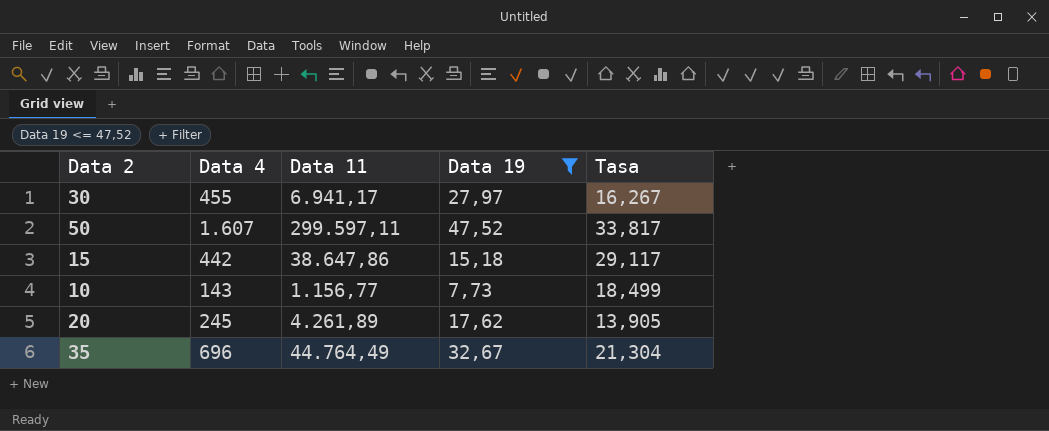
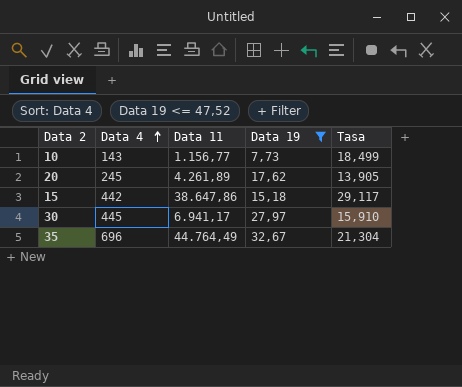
row order: none -> Data 4 ascending
row 50: 1.607 | 299.597,11 | 47,52 | 33,817 -> none
30 | Data 4: 455 -> 445
30 | Tasa: 16,267 -> 15,910

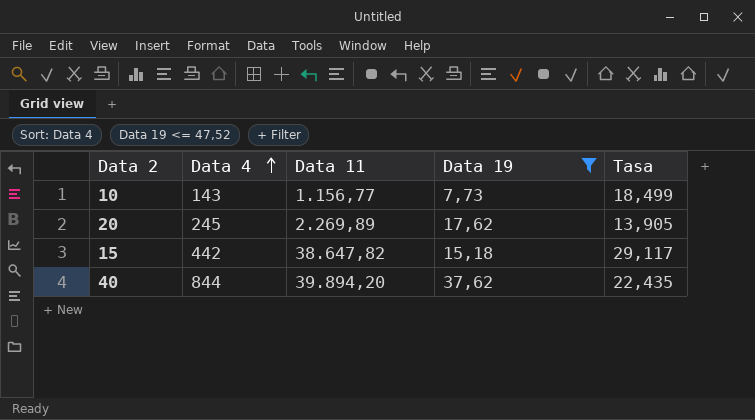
row 30: 445 | 6.941,17 | 27,97 | 15,910 -> none
row 35: 696 | 44.764,49 | 32,67 | 21,304 -> none
20 | Data 11: 4.261,89 -> 2.269,89
15 | Data 11: 38.647,86 -> 38.647,82
row 40: none -> 844 | 39.894,20 | 37,62 | 22,435

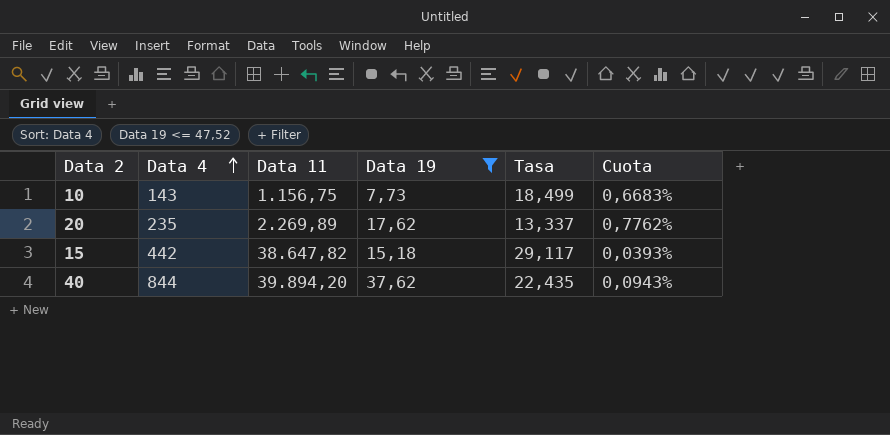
column Cuota | formula: none -> [Data 19] / [Data 11]
10 | Data 11: 1.156,77 -> 1.156,75
20 | Data 4: 245 -> 235
20 | Tasa: 13,905 -> 13,337

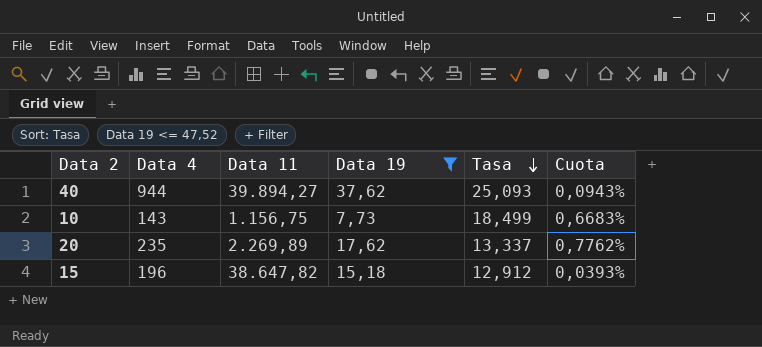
row order: Data 4 ascending -> Tasa descending
40 | Data 4: 844 -> 944
40 | Data 11: 39.894,20 -> 39.894,27
40 | Tasa: 22,435 -> 25,093
15 | Data 4: 442 -> 196
15 | Tasa: 29,117 -> 12,912

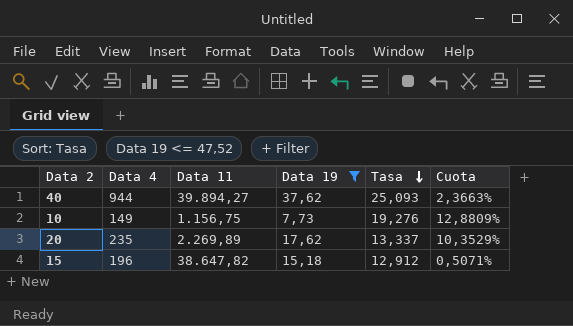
column Cuota | formula: [Data 19] / [Data 11] -> [Data 4] / [Data 11]
10 | Data 4: 143 -> 149
10 | Tasa: 18,499 -> 19,276

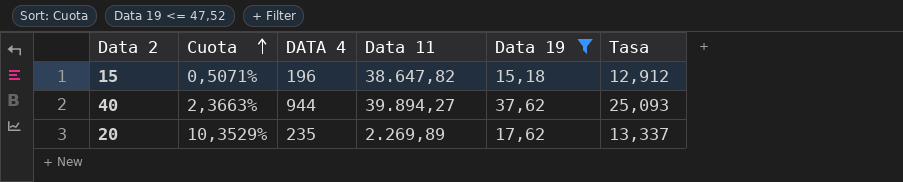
row order: Tasa descending -> Cuota ascending
column Cuota | position: 6 -> 2
column name: Data 4 -> DATA 4
row 10: 149 | 1.156,75 | 7,73 | 19,276 | 12,8809% -> none

